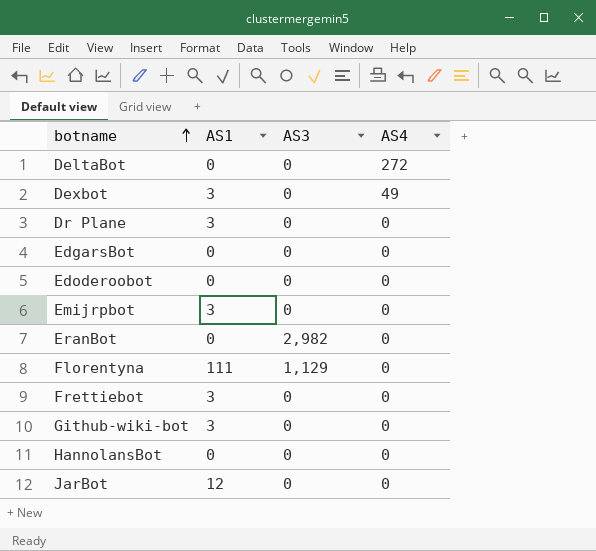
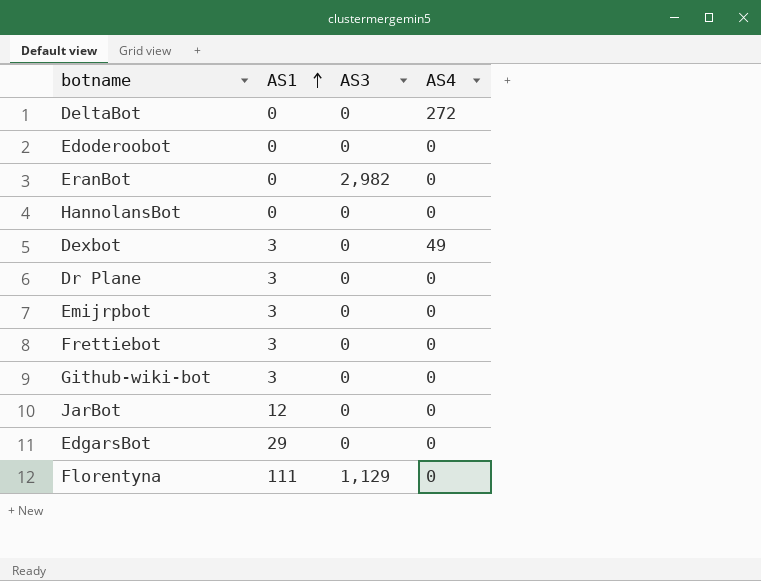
row order: botname ascending -> AS1 ascending
EdgarsBot | AS1: 0 -> 29

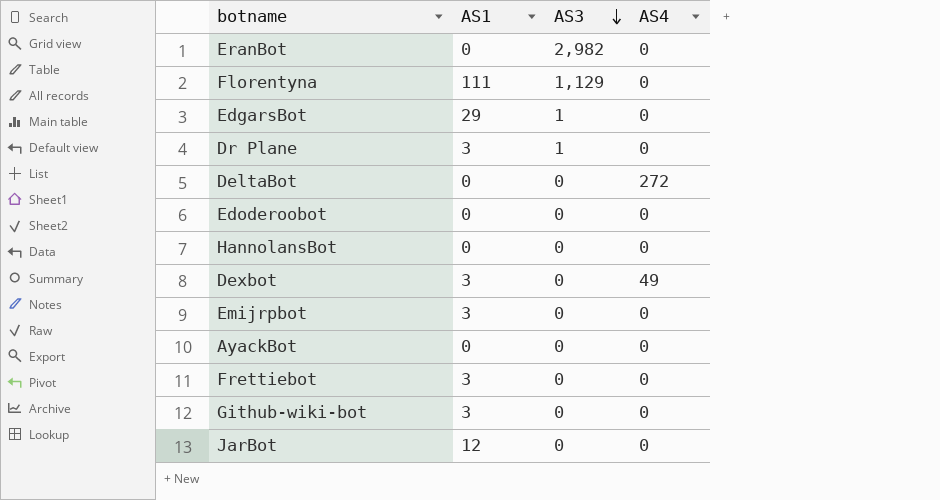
row order: AS1 ascending -> AS3 descending
EdgarsBot | AS3: 0 -> 1
Dr Plane | AS3: 0 -> 1
row AyackBot: none -> 0 | 0 | 0

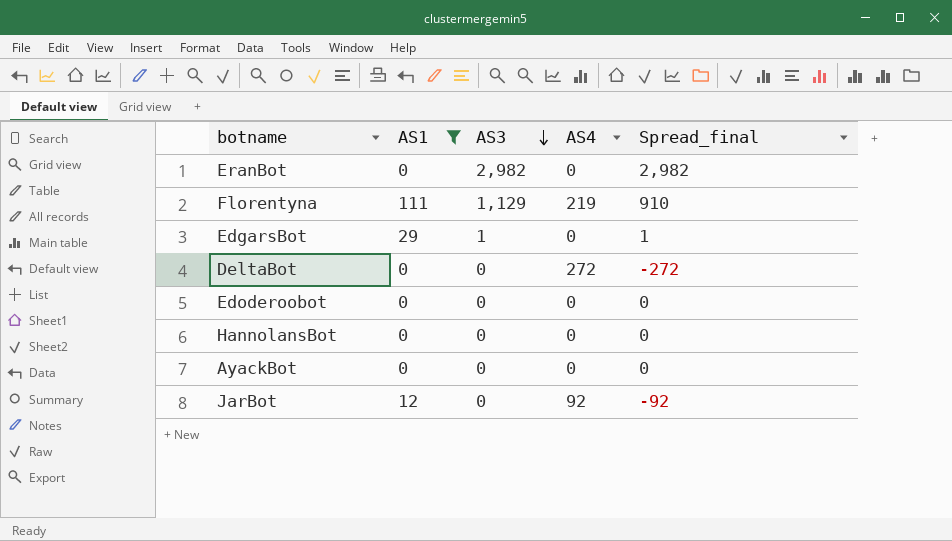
filter: none -> AS1 != 3
column Spread_final | formula: none -> [AS3] - [AS4]
Florentyna | AS4: 0 -> 219
JarBot | AS4: 0 -> 92

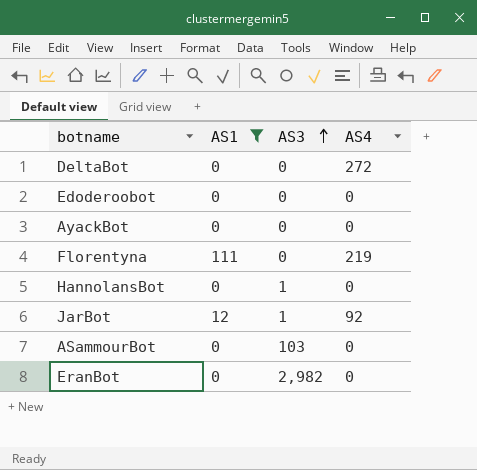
row order: AS3 descending -> AS3 ascending
column Spread_final | formula: [AS3] - [AS4] -> none
row EdgarsBot: 29 | 1 | 0 | 1 -> none
Florentyna | AS3: 1,129 -> 0
HannolansBot | AS3: 0 -> 1
JarBot | AS3: 0 -> 1
row ASammourBot: none -> 0 | 103 | 0

